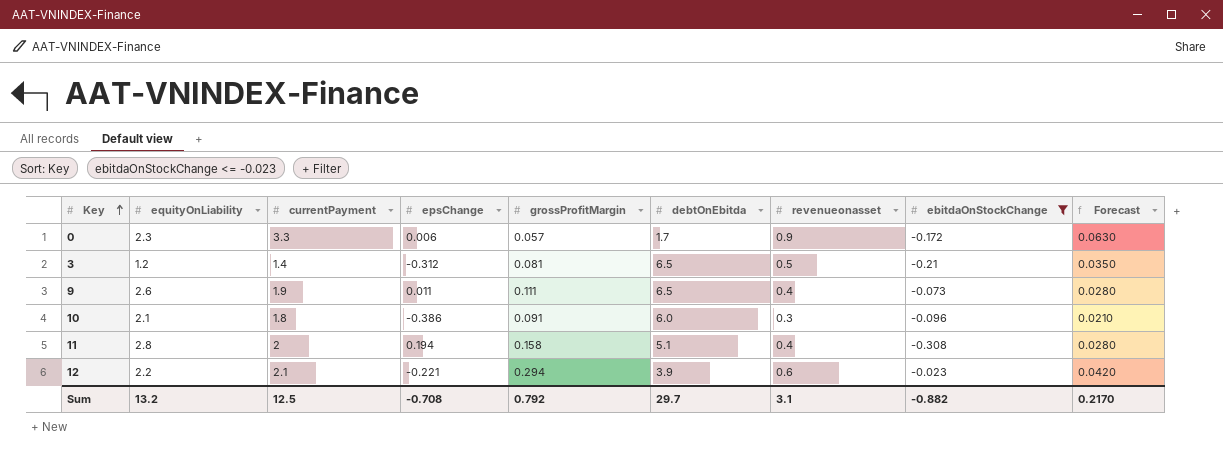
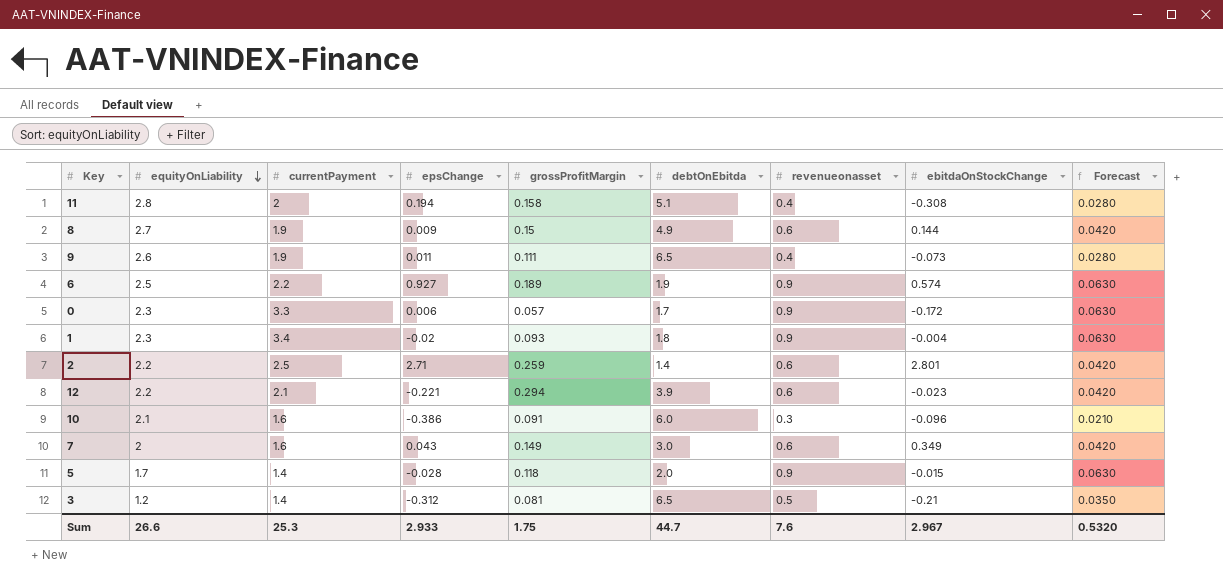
filter: ebitdaOnStockChange <= -0.023 -> none
row order: Key ascending -> equityOnLiability descending
10 | currentPayment: 1.8 -> 1.6
Sum | equityOnLiability: 13.2 -> 26.6
Sum | currentPayment: 12.5 -> 25.3
Sum | epsChange: -0.708 -> 2.933
Sum | grossProfitMargin: 0.792 -> 1.75
Sum | debtOnEbitda: 29.7 -> 44.7
Sum | revenueonasset: 3.1 -> 7.6
Sum | ebitdaOnStockChange: -0.882 -> 2.967
Sum | Forecast: 0.2170 -> 0.5320

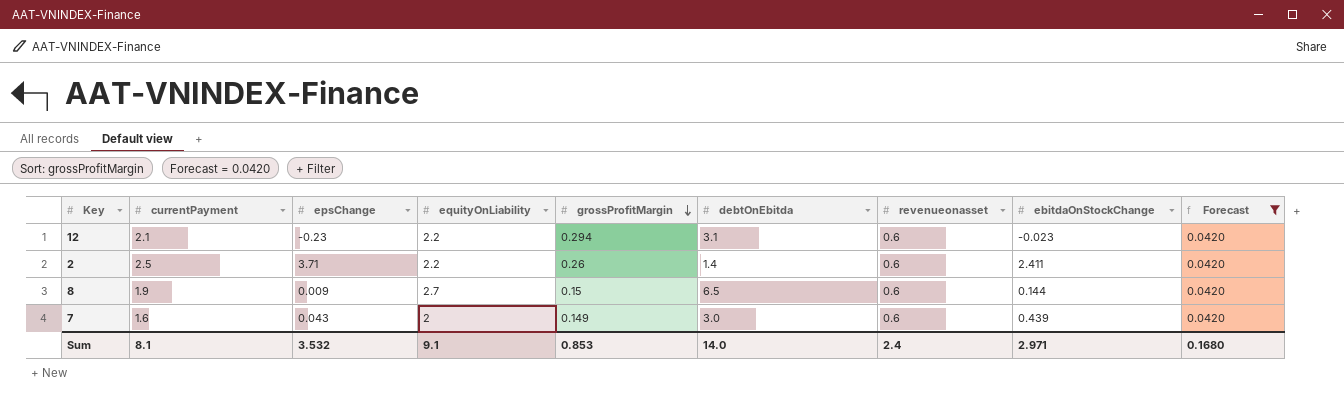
filter: none -> Forecast = 0.0420
row order: equityOnLiability descending -> grossProfitMargin descending
column equityOnLiability | position: 2 -> 4
12 | epsChange: -0.221 -> -0.23
12 | debtOnEbitda: 3.9 -> 3.1
2 | epsChange: 2.71 -> 3.71
2 | grossProfitMargin: 0.259 -> 0.26
2 | ebitdaOnStockChange: 2.801 -> 2.411
8 | debtOnEbitda: 4.9 -> 6.5
7 | ebitdaOnStockChange: 0.349 -> 0.439
Sum | currentPayment: 25.3 -> 8.1
Sum | epsChange: 2.933 -> 3.532
Sum | equityOnLiability: 26.6 -> 9.1
Sum | grossProfitMargin: 1.75 -> 0.853
Sum | debtOnEbitda: 44.7 -> 14.0
Sum | revenueonasset: 7.6 -> 2.4
Sum | ebitdaOnStockChange: 2.967 -> 2.971
Sum | Forecast: 0.5320 -> 0.1680

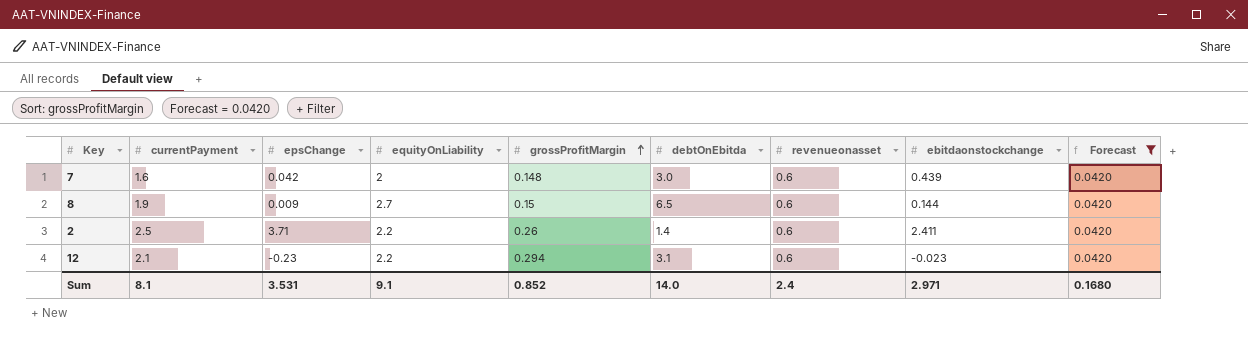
row order: grossProfitMargin descending -> grossProfitMargin ascending
column name: ebitdaOnStockChange -> ebitdaonstockchange
7 | epsChange: 0.043 -> 0.042
7 | grossProfitMargin: 0.149 -> 0.148
Sum | epsChange: 3.532 -> 3.531
Sum | grossProfitMargin: 0.853 -> 0.852

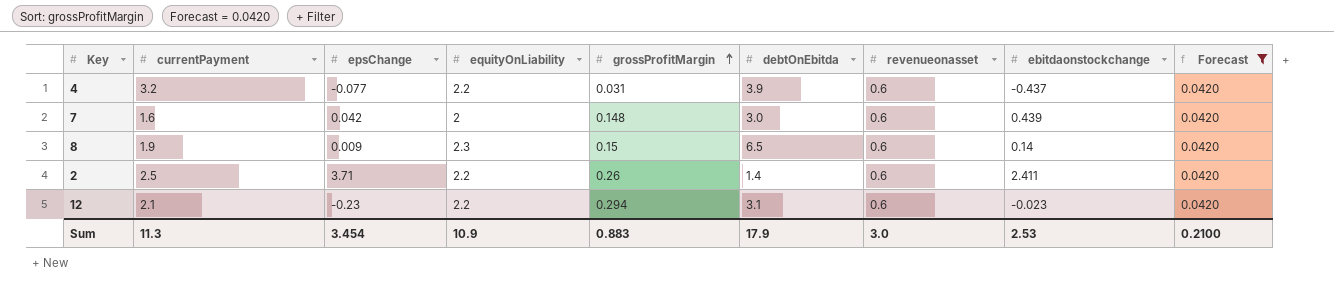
row 4: none -> 3.2 | -0.077 | 2.2 | 0.031 | 3.9 | 0.6 | -0.437 | 0.0420
8 | equityOnLiability: 2.7 -> 2.3
8 | ebitdaonstockchange: 0.144 -> 0.14
Sum | currentPayment: 8.1 -> 11.3
Sum | epsChange: 3.531 -> 3.454
Sum | equityOnLiability: 9.1 -> 10.9
Sum | grossProfitMargin: 0.852 -> 0.883
Sum | debtOnEbitda: 14.0 -> 17.9
Sum | revenueonasset: 2.4 -> 3.0
Sum | ebitdaonstockchange: 2.971 -> 2.53
Sum | Forecast: 0.1680 -> 0.2100

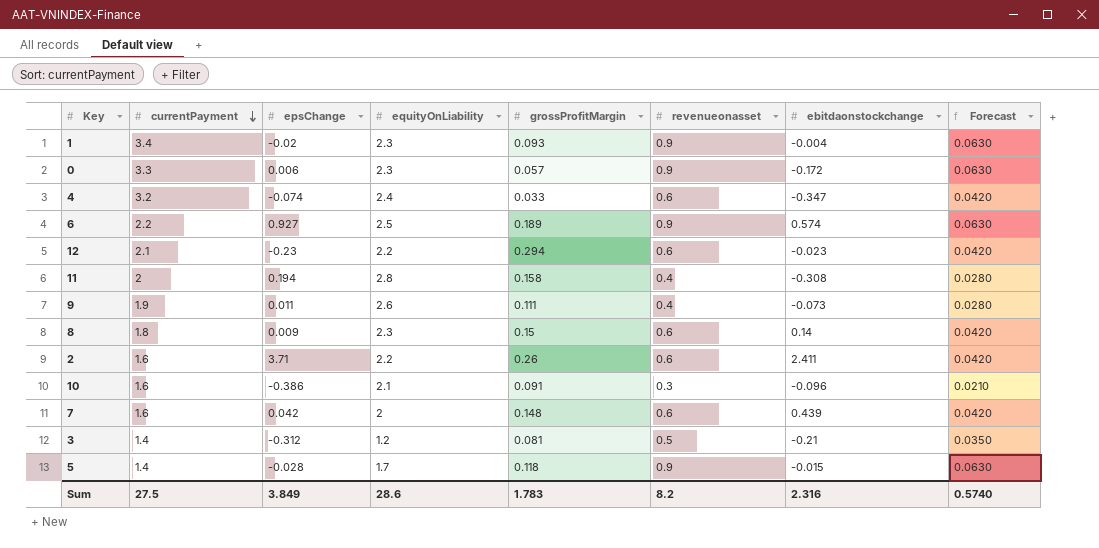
filter: Forecast = 0.0420 -> none
row order: grossProfitMargin ascending -> currentPayment descending
column debtOnEbitda | position: 6 -> none
4 | epsChange: -0.077 -> -0.074
4 | equityOnLiability: 2.2 -> 2.4
4 | grossProfitMargin: 0.031 -> 0.033
4 | ebitdaonstockchange: -0.437 -> -0.347
8 | currentPayment: 1.9 -> 1.8
2 | currentPayment: 2.5 -> 1.6
Sum | currentPayment: 11.3 -> 27.5
Sum | epsChange: 3.454 -> 3.849
Sum | equityOnLiability: 10.9 -> 28.6
Sum | grossProfitMargin: 0.883 -> 1.783
Sum | revenueonasset: 3.0 -> 8.2
Sum | ebitdaonstockchange: 2.53 -> 2.316
Sum | Forecast: 0.2100 -> 0.5740

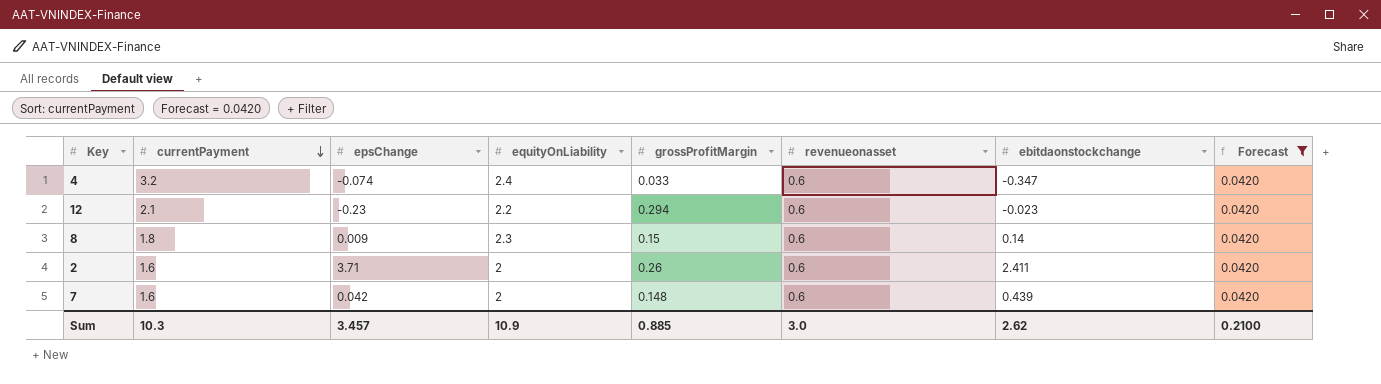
filter: none -> Forecast = 0.0420
2 | equityOnLiability: 2.2 -> 2
Sum | currentPayment: 27.5 -> 10.3
Sum | epsChange: 3.849 -> 3.457
Sum | equityOnLiability: 28.6 -> 10.9
Sum | grossProfitMargin: 1.783 -> 0.885
Sum | revenueonasset: 8.2 -> 3.0
Sum | ebitdaonstockchange: 2.316 -> 2.62
Sum | Forecast: 0.5740 -> 0.2100

